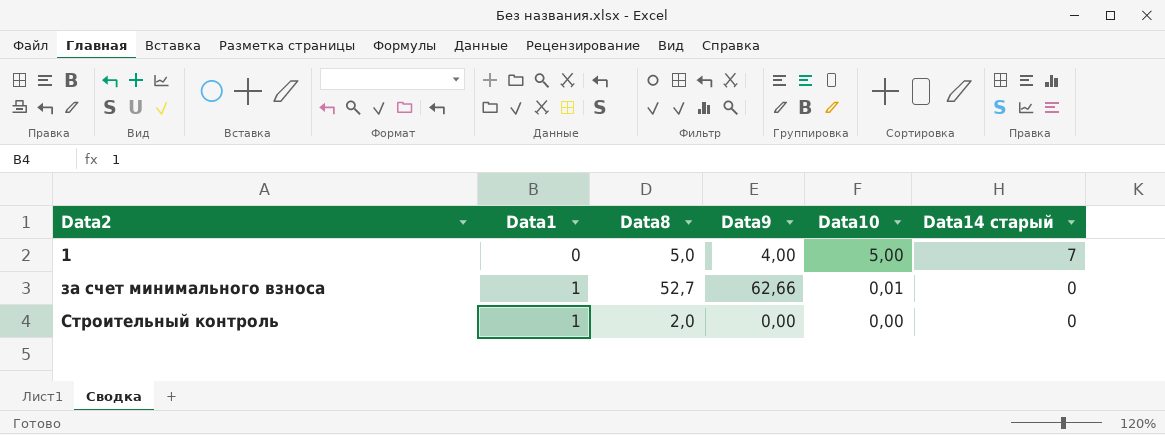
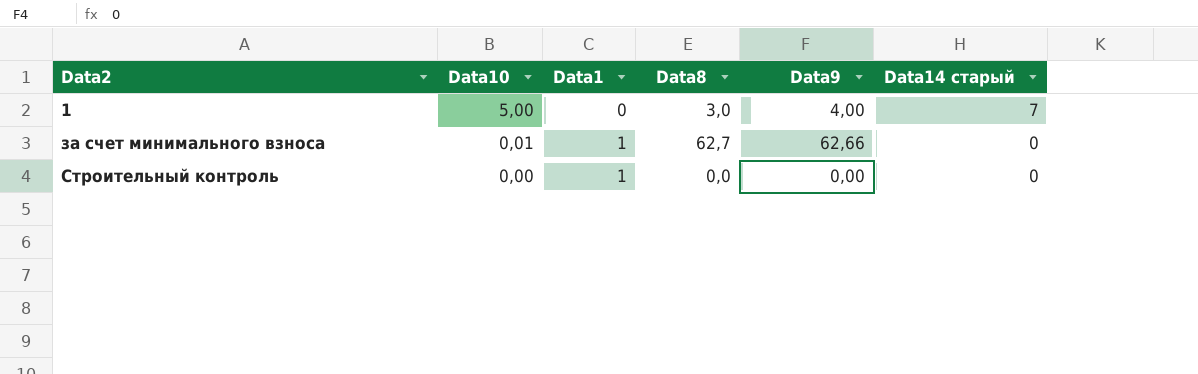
column Data10 | position: 5 -> 2
1 | Data8: 5,0 -> 3,0
за счет минимального взноса | Data8: 52,7 -> 62,7
Строительный контроль | Data8: 2,0 -> 0,0

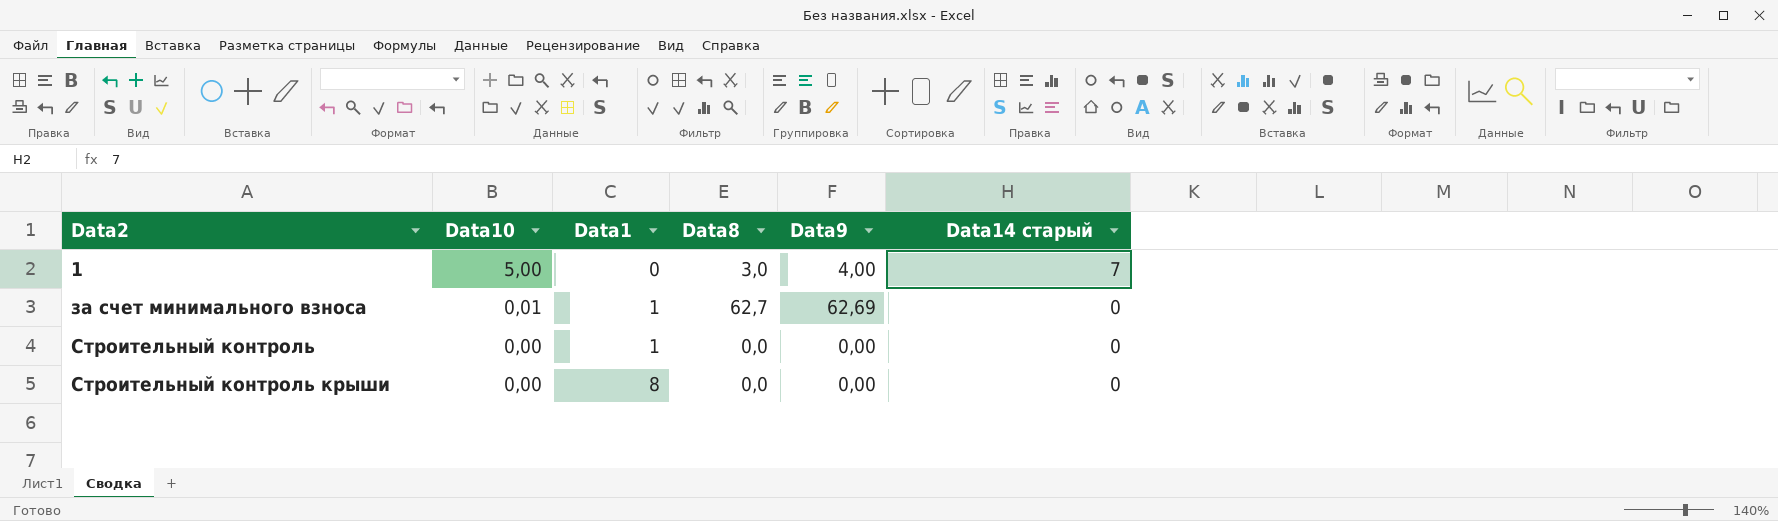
за счет минимального взноса | Data9: 62,66 -> 62,69
row Строительный контроль крыши: none -> 0,00 | 8 | 0,0 | 0,00 | 0

